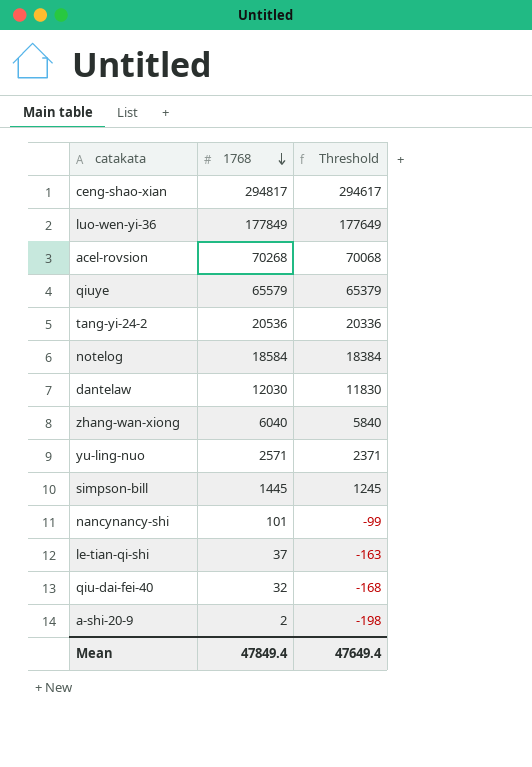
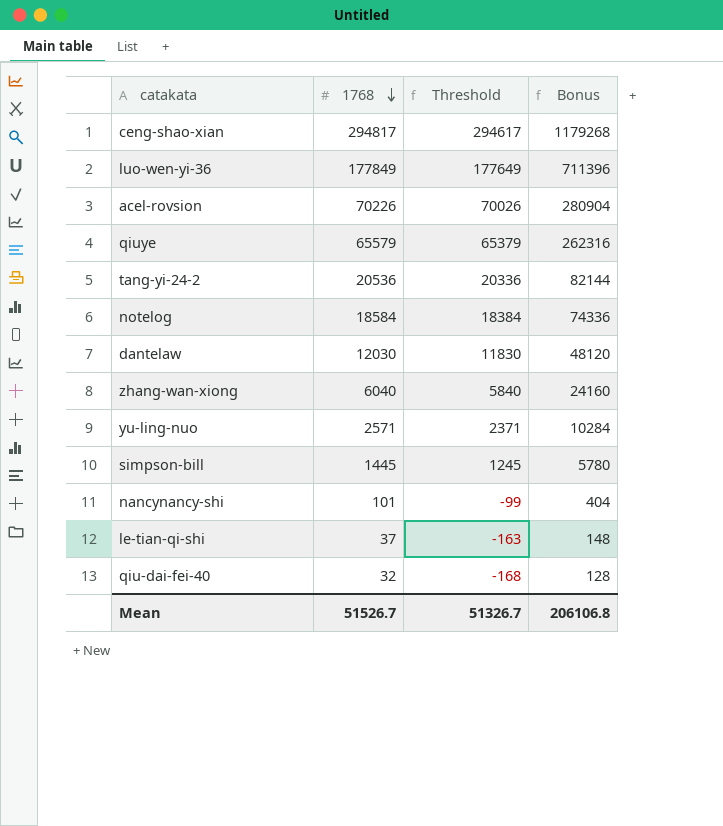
column Bonus | formula: none -> [1768] * 4
row a-shi-20-9: 2 | -198 -> none
acel-rovsion | 1768: 70268 -> 70226
acel-rovsion | Threshold: 70068 -> 70026
Mean | 1768: 47849.4 -> 51526.7
Mean | Threshold: 47649.4 -> 51326.7

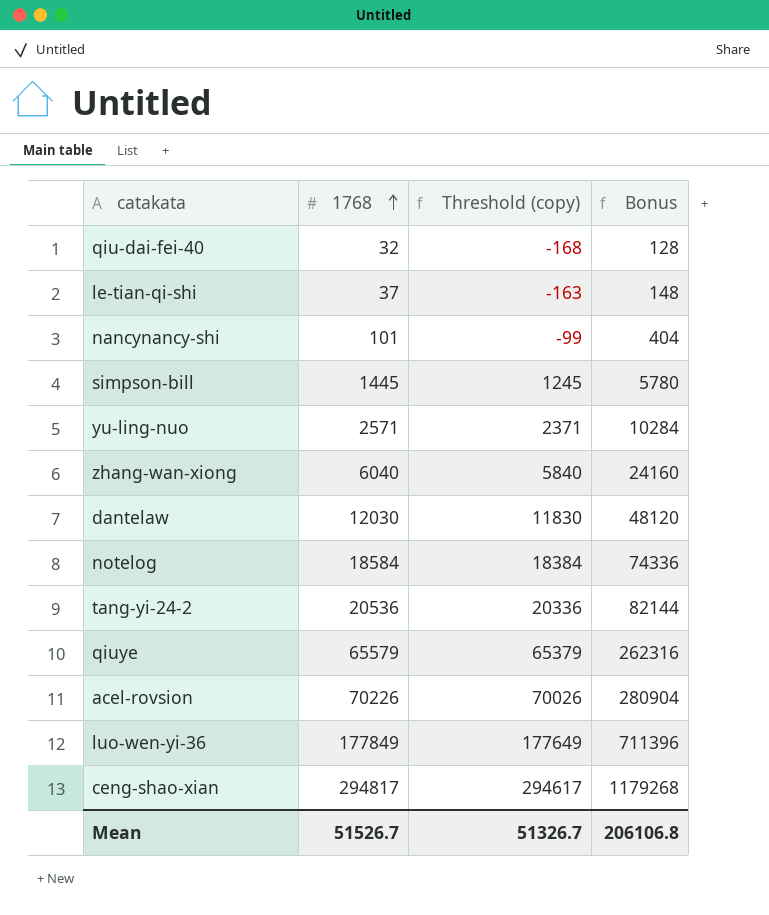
row order: 1768 descending -> 1768 ascending
column name: Threshold -> Threshold (copy)

